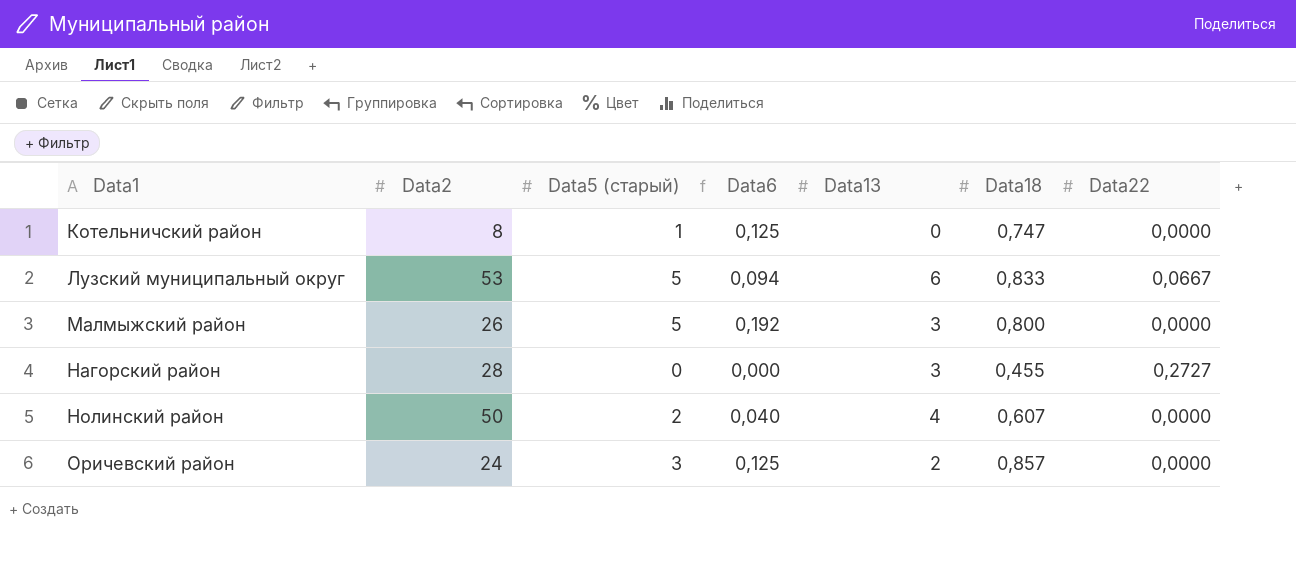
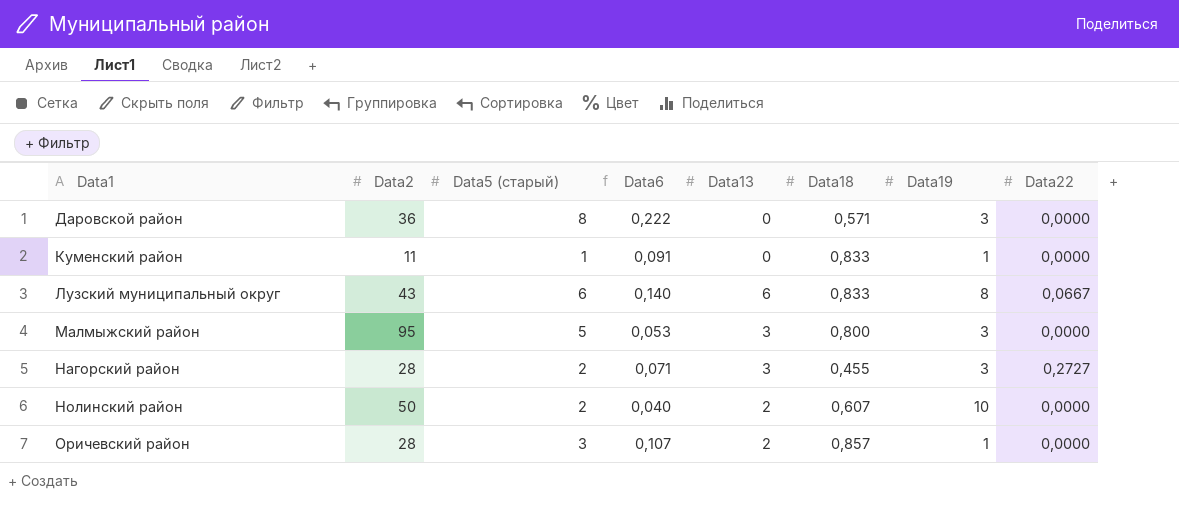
column Data19 | position: none -> 7
row Котельничский район: 8 | 1 | 0,125 | 0 | 0,747 | 0,0000 -> none
row Даровской район: none -> 36 | 8 | 0,222 | 0 | 0,571 | 3 | 0,0000
row Куменский район: none -> 11 | 1 | 0,091 | 0 | 0,833 | 1 | 0,0000
Лузский муниципальный округ | Data2: 53 -> 43
Лузский муниципальный округ | Data5 (старый): 5 -> 6
Лузский муниципальный округ | Data6: 0,094 -> 0,140
Малмыжский район | Data2: 26 -> 95
Малмыжский район | Data6: 0,192 -> 0,053
Нагорский район | Data5 (старый): 0 -> 2
Нагорский район | Data6: 0,000 -> 0,071
Нолинский район | Data13: 4 -> 2
Оричевский район | Data2: 24 -> 28
Оричевский район | Data6: 0,125 -> 0,107

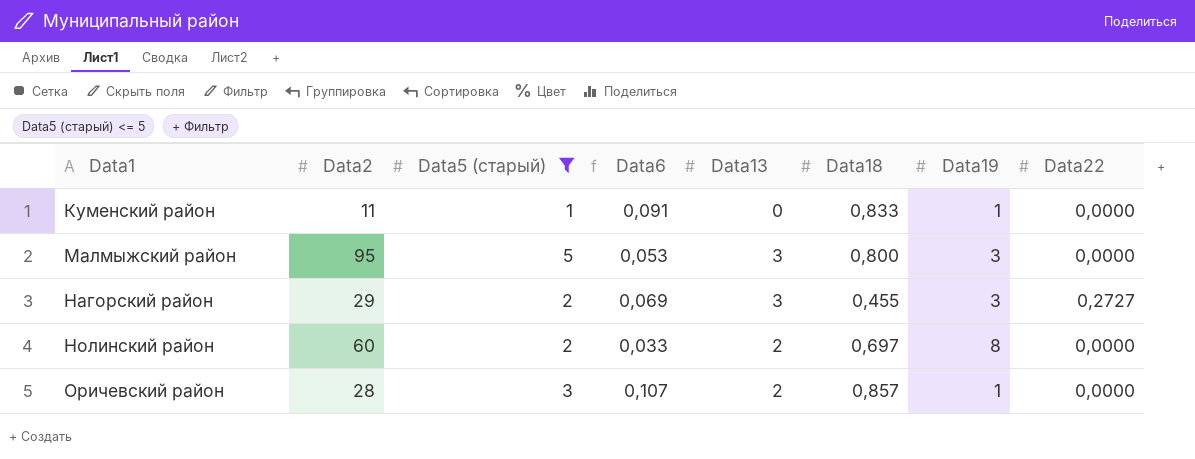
filter: none -> Data5 (старый) <= 5
Нагорский район | Data2: 28 -> 29
Нагорский район | Data6: 0,071 -> 0,069
Нолинский район | Data2: 50 -> 60
Нолинский район | Data6: 0,040 -> 0,033
Нолинский район | Data18: 0,607 -> 0,697
Нолинский район | Data19: 10 -> 8

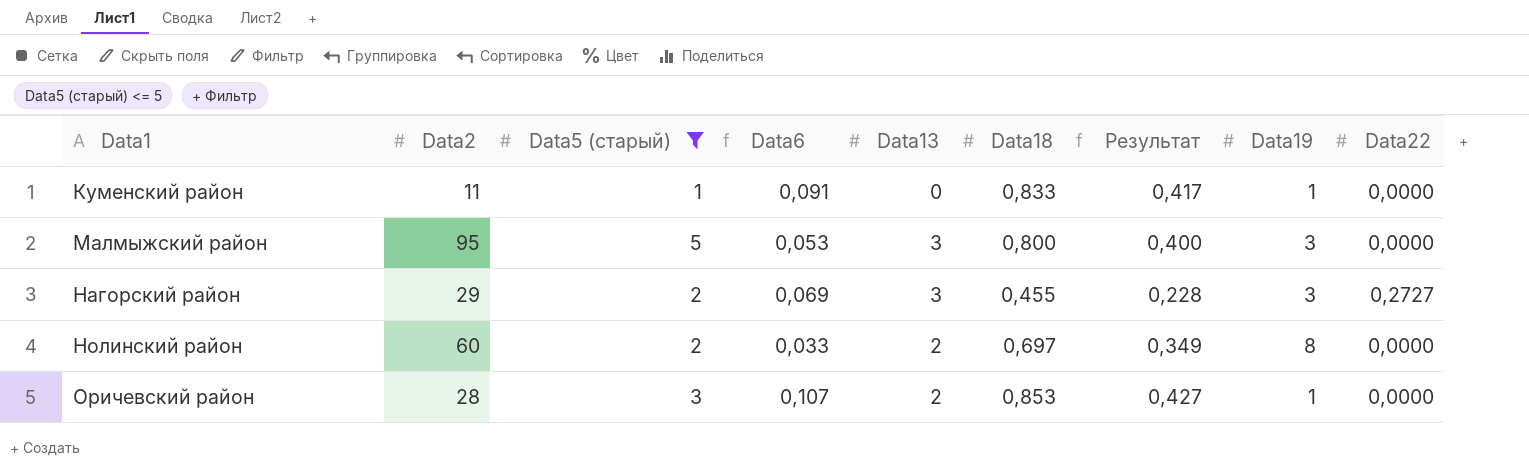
column Результат | formula: none -> [Data18] * 0,5
Оричевский район | Data18: 0,857 -> 0,853

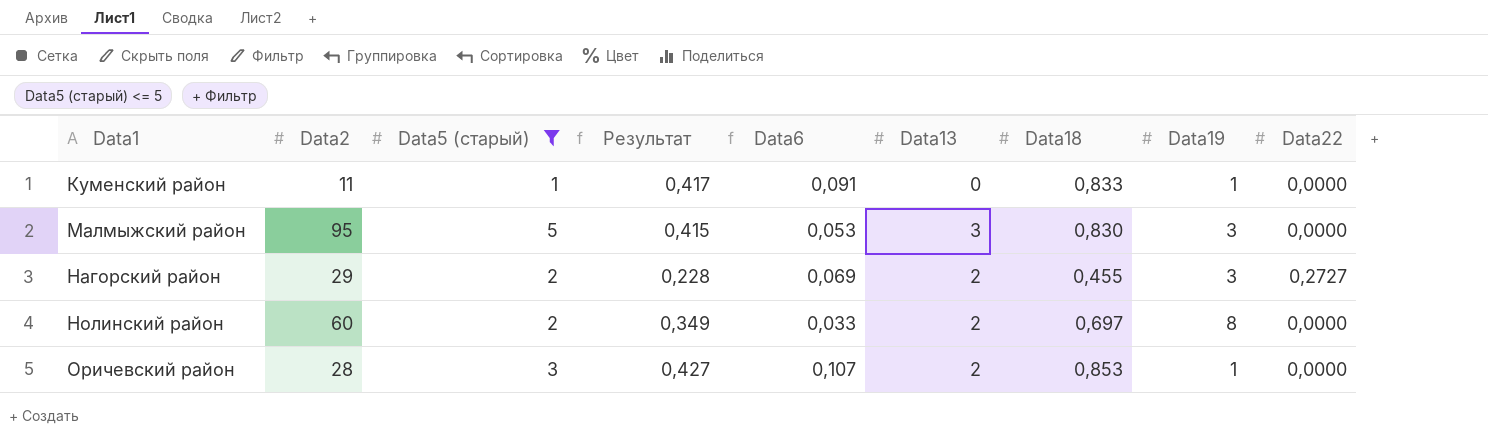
column Результат | position: 7 -> 4
Малмыжский район | Результат: 0,400 -> 0,415
Малмыжский район | Data18: 0,800 -> 0,830
Нагорский район | Data13: 3 -> 2

